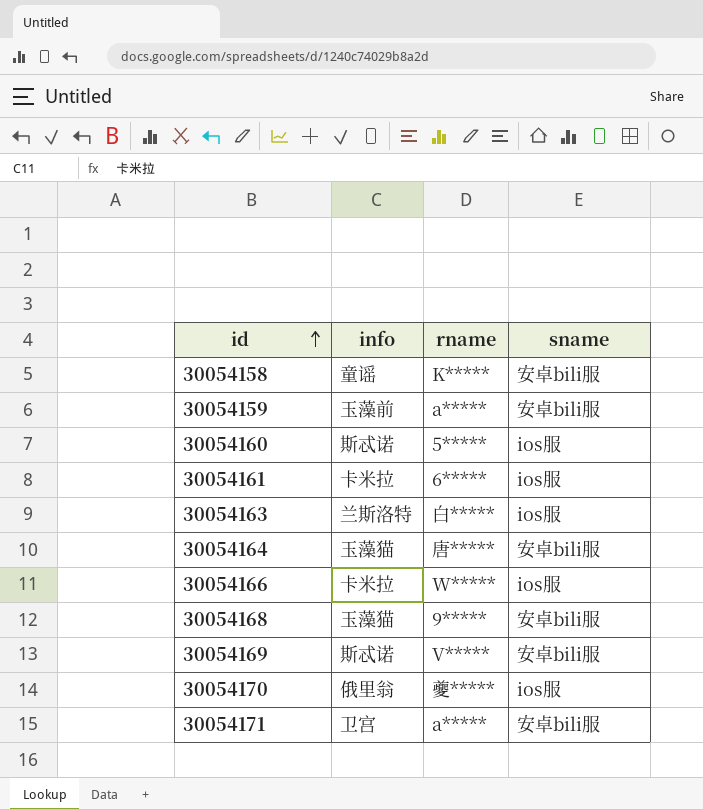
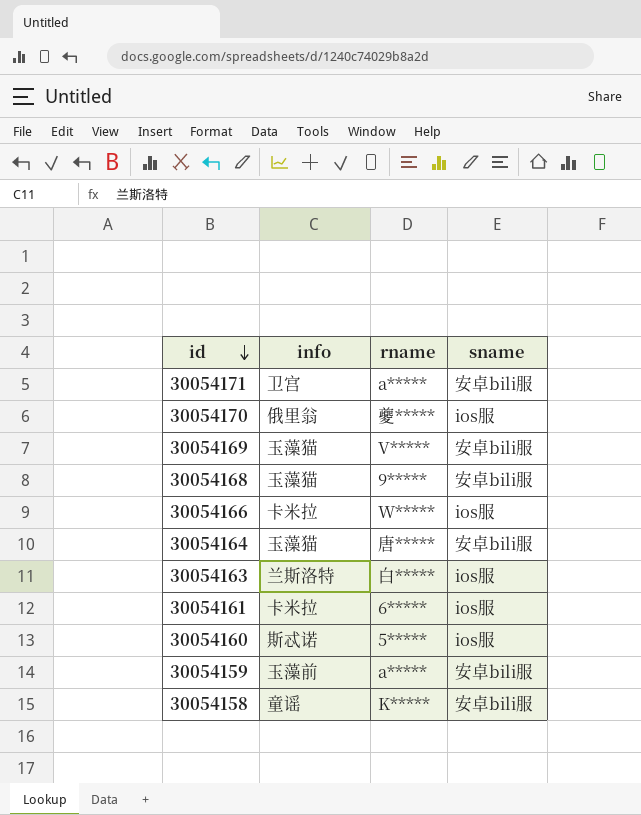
row order: id ascending -> id descending
30054169 | info: 斯忒诺 -> 玉藻猫

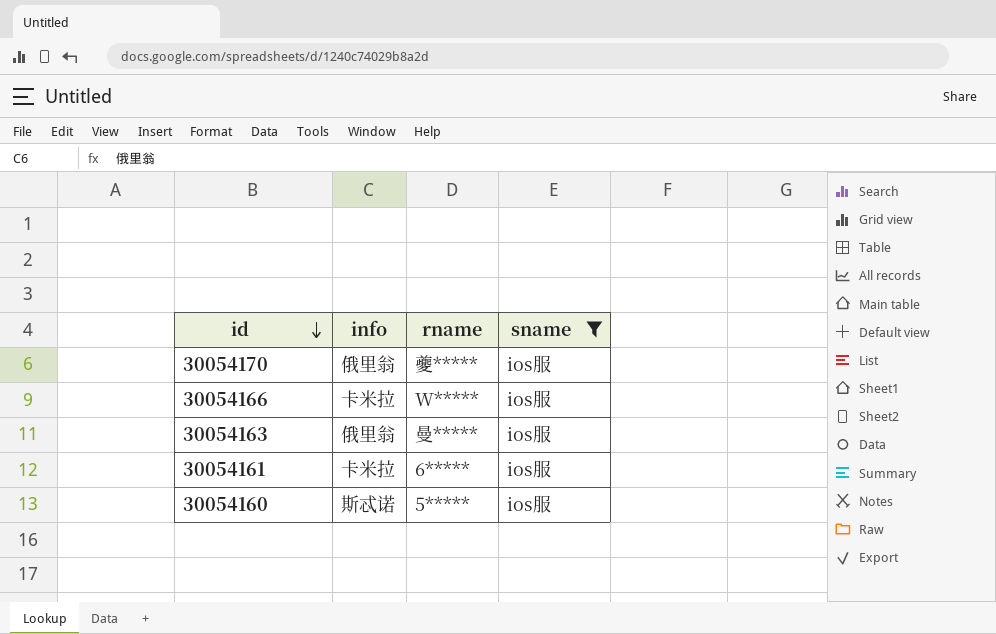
filter: none -> sname = ios服
30054163 | info: 兰斯洛特 -> 俄里翁
30054163 | rname: 白***** -> 曼*****

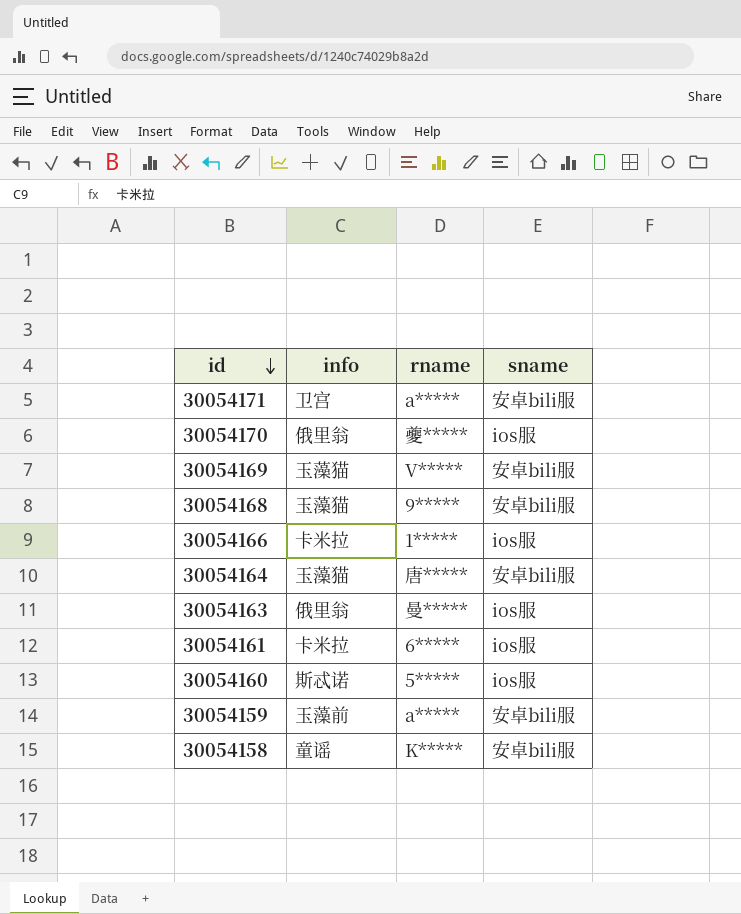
filter: sname = ios服 -> none
30054166 | rname: W***** -> 1*****

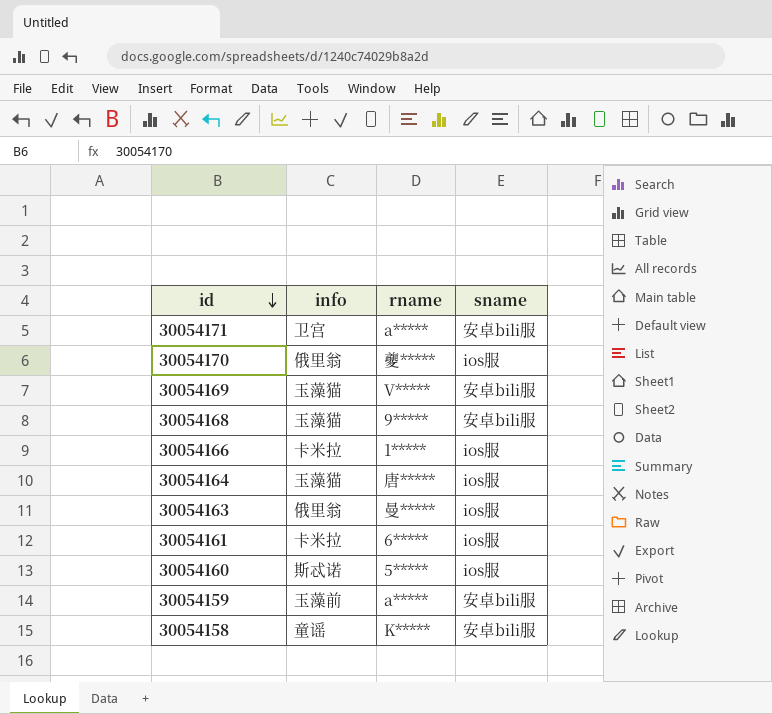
30054164 | sname: 安卓bili服 -> ios服

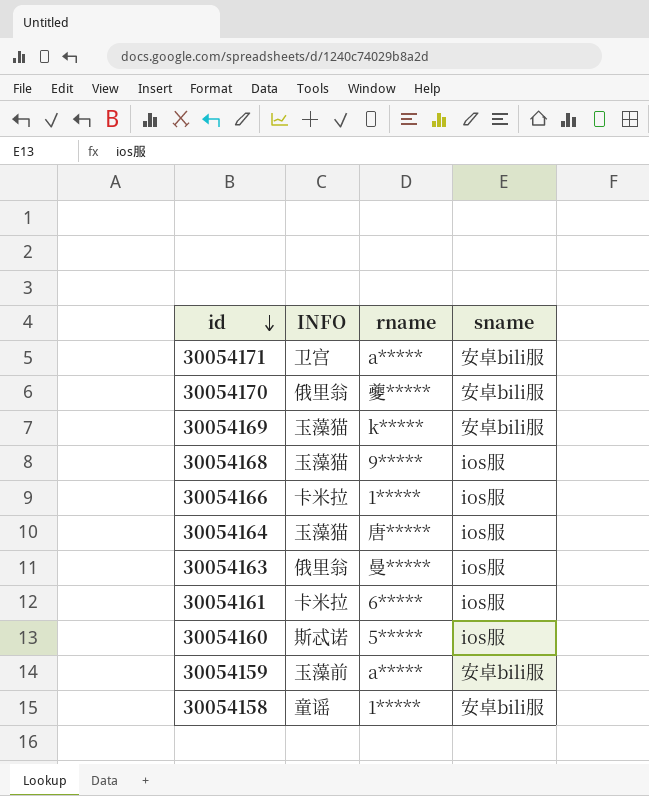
column name: info -> INFO
30054170 | sname: ios服 -> 安卓bili服
30054169 | rname: V***** -> k*****
30054168 | sname: 安卓bili服 -> ios服
30054158 | rname: K***** -> 1*****

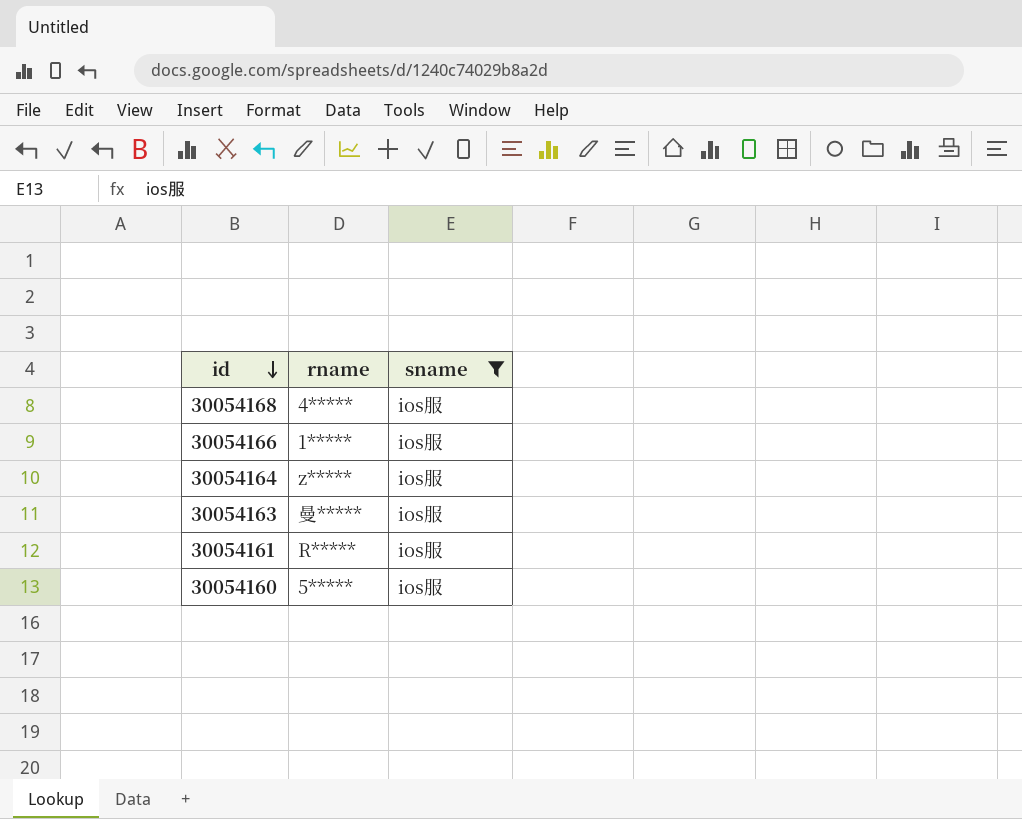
filter: none -> sname = ios服
column INFO | position: 2 -> none
30054168 | rname: 9***** -> 4*****
30054164 | rname: 唐***** -> z*****
30054161 | rname: 6***** -> R*****

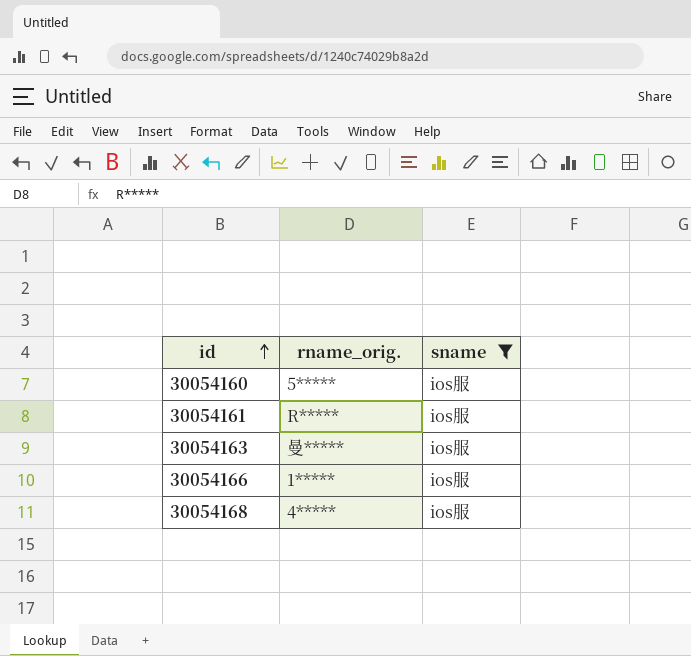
row order: id descending -> id ascending
column name: rname -> rname_orig.
row 30054164: z***** | ios服 -> none

